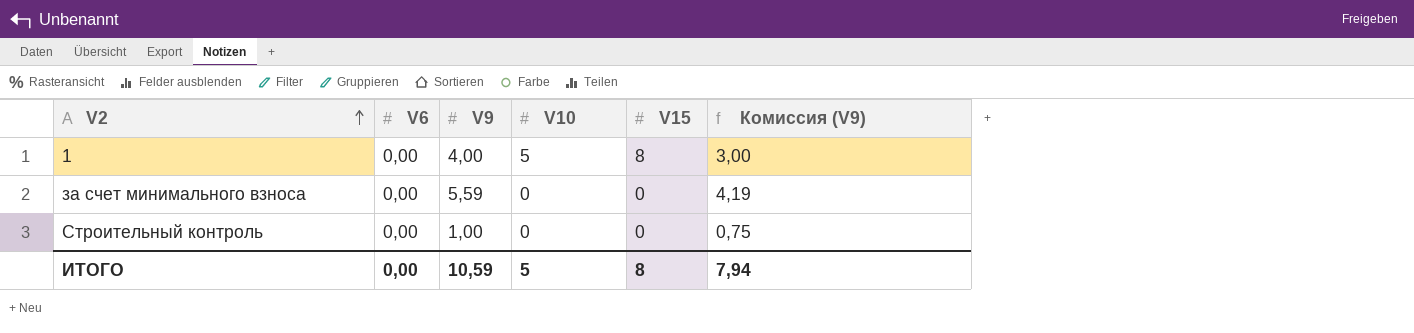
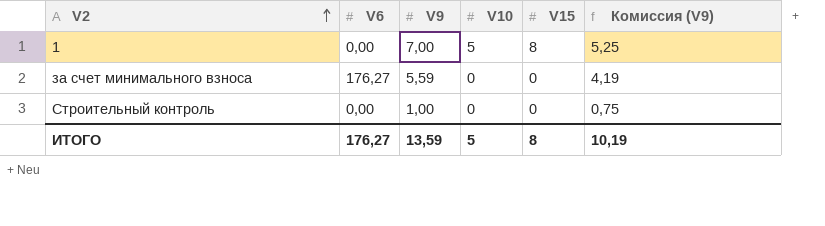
1 | V9: 4,00 -> 7,00
1 | Комиссия (V9): 3,00 -> 5,25
за счет минимального взноса | V6: 0,00 -> 176,27
ИТОГО | V6: 0,00 -> 176,27
ИТОГО | V9: 10,59 -> 13,59
ИТОГО | Комиссия (V9): 7,94 -> 10,19

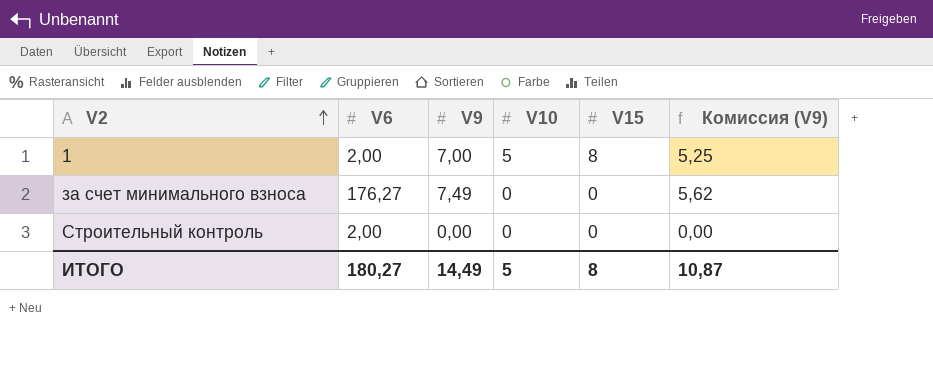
1 | V6: 0,00 -> 2,00
за счет минимального взноса | V9: 5,59 -> 7,49
за счет минимального взноса | Комиссия (V9): 4,19 -> 5,62
Строительный контроль | V6: 0,00 -> 2,00
Строительный контроль | V9: 1,00 -> 0,00
Строительный контроль | Комиссия (V9): 0,75 -> 0,00
ИТОГО | V6: 176,27 -> 180,27
ИТОГО | V9: 13,59 -> 14,49
ИТОГО | Комиссия (V9): 10,19 -> 10,87

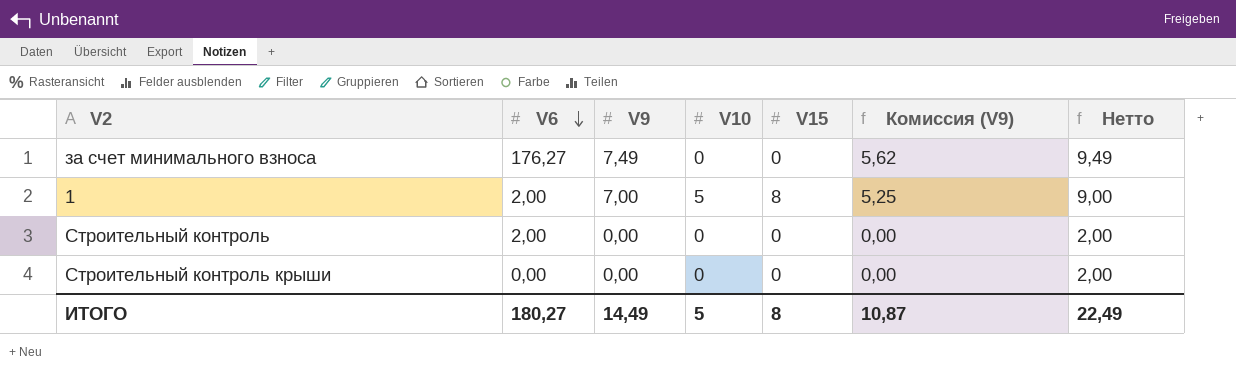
row order: V2 ascending -> V6 descending
column Нетто | formula: none -> [V9] + 2
row Строительный контроль крыши: none -> 0,00 | 0,00 | 0 | 0 | 0,00 | 2,00

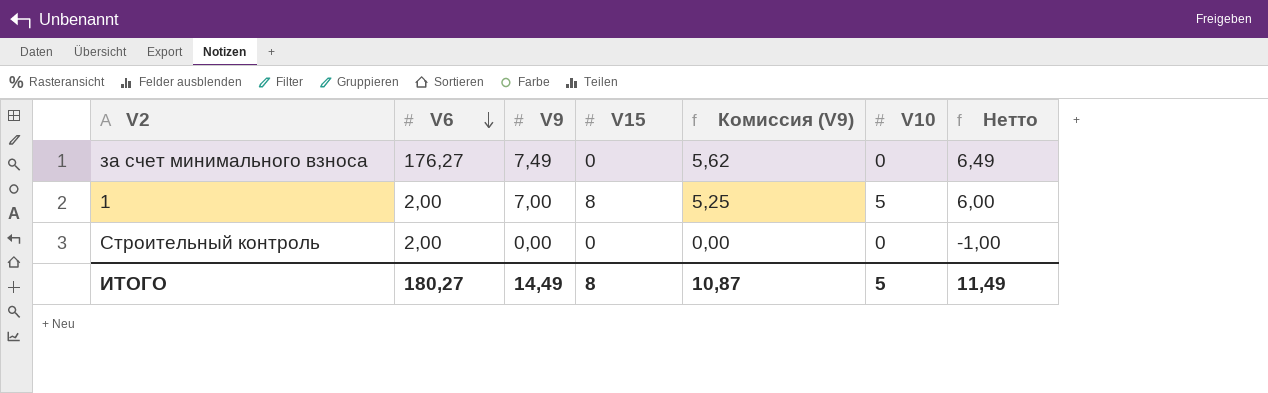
column V10 | position: 4 -> 6
column Нетто | formula: [V9] + 2 -> [V9] - 1
row Строительный контроль крыши: 0,00 | 0,00 | 0 | 0 | 0,00 | 2,00 -> none
ИТОГО | Нетто: 22,49 -> 11,49

